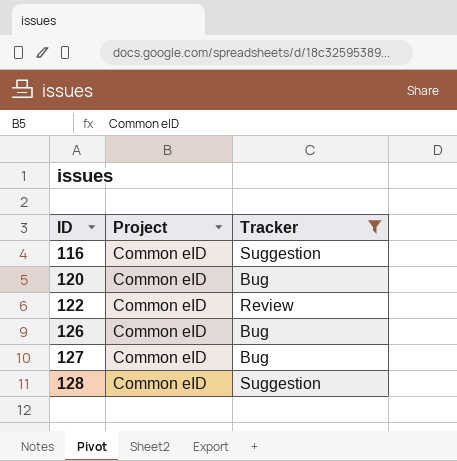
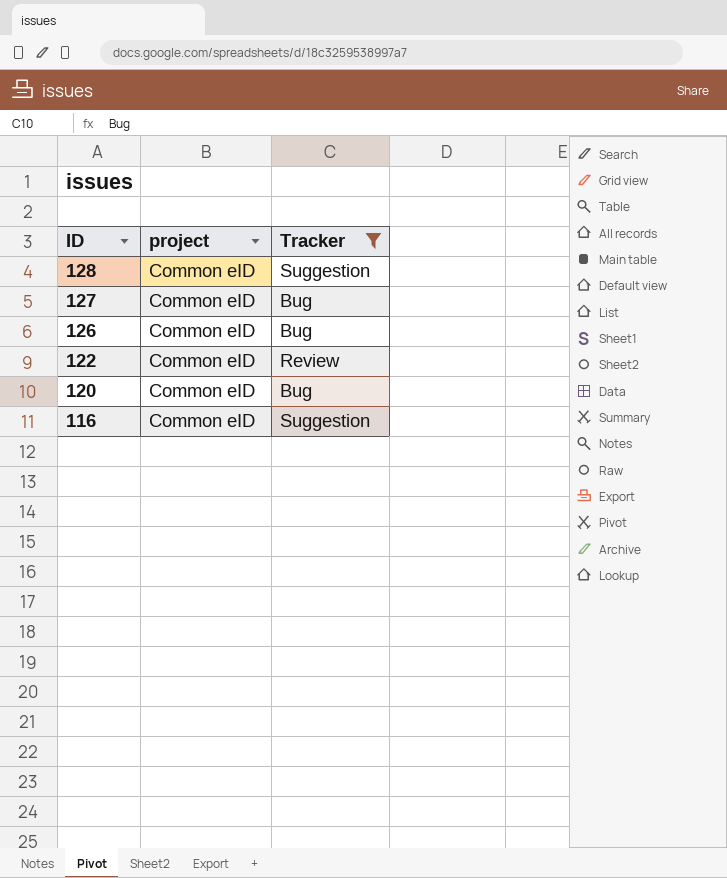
row order: ID ascending -> ID descending
column name: Project -> project

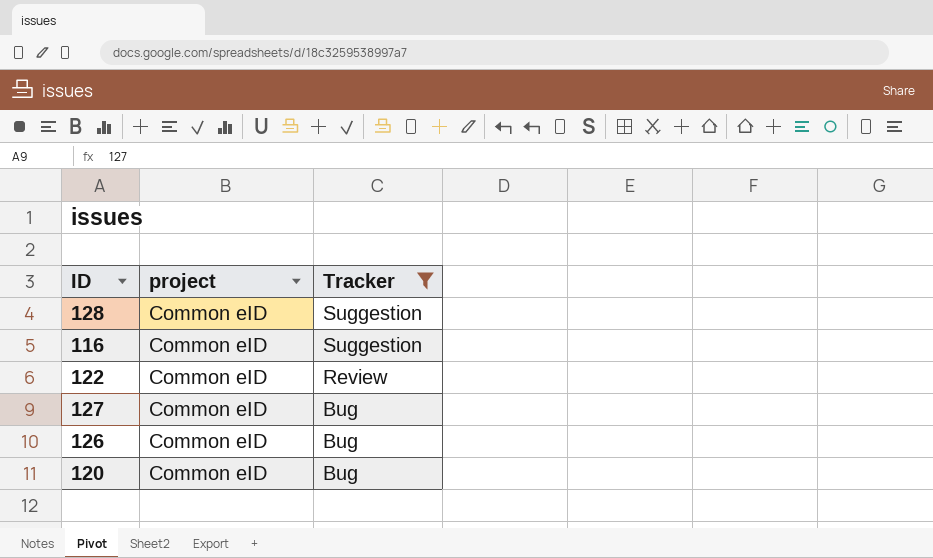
row order: ID descending -> Tracker descending

